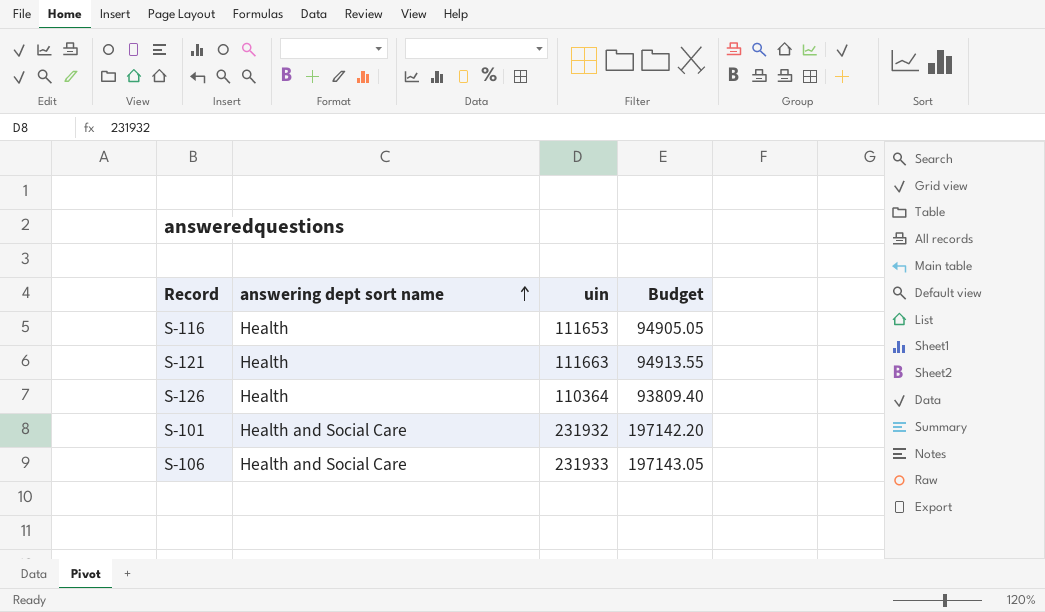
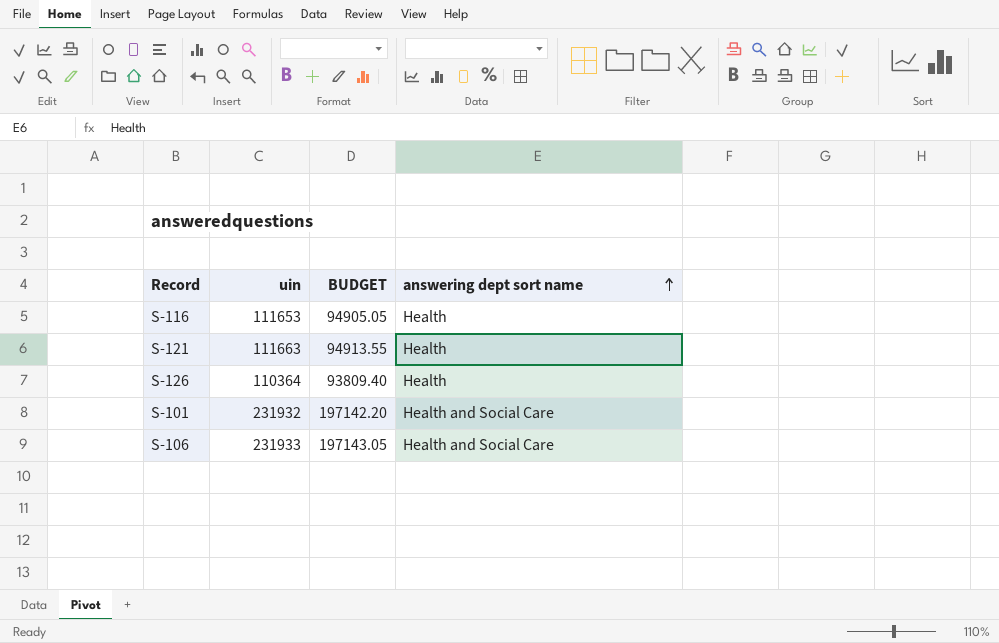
column name: Budget -> BUDGET
column answering dept sort name | position: 2 -> 4

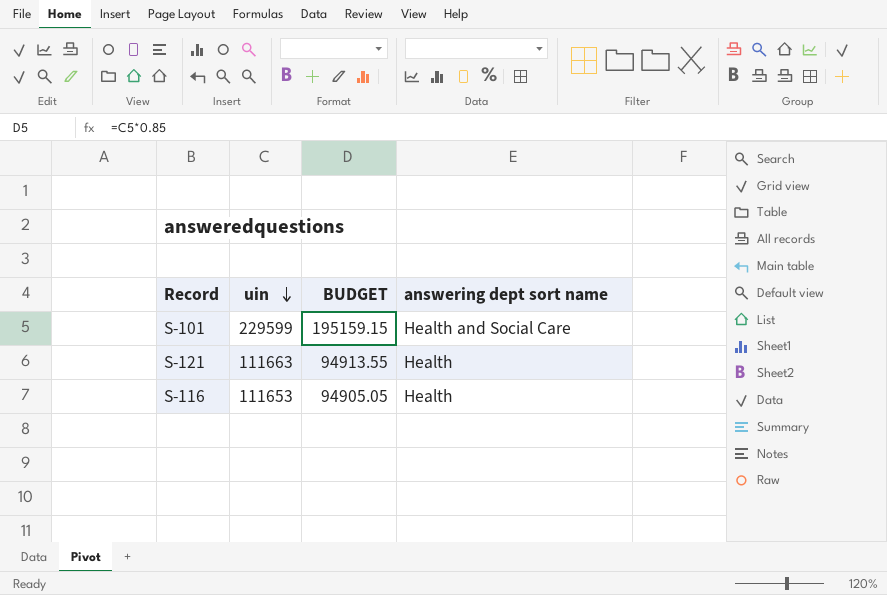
row order: answering dept sort name ascending -> uin descending
row S-126: 110364 | 93809.40 | Health -> none
row S-106: 231933 | 197143.05 | Health and Social Care -> none
S-101 | uin: 231932 -> 229599
S-101 | BUDGET: 197142.20 -> 195159.15

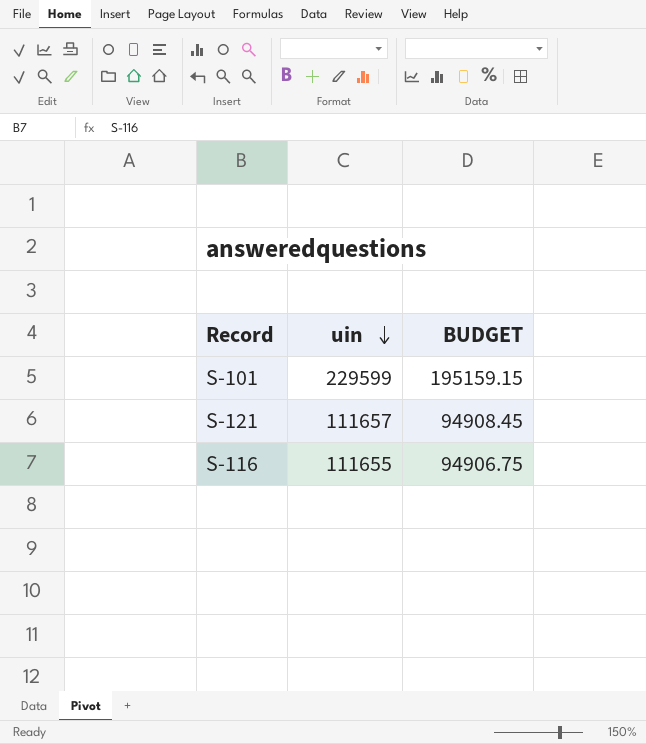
column answering dept sort name | position: 4 -> none
S-121 | uin: 111663 -> 111657
S-121 | BUDGET: 94913.55 -> 94908.45
S-116 | uin: 111653 -> 111655
S-116 | BUDGET: 94905.05 -> 94906.75

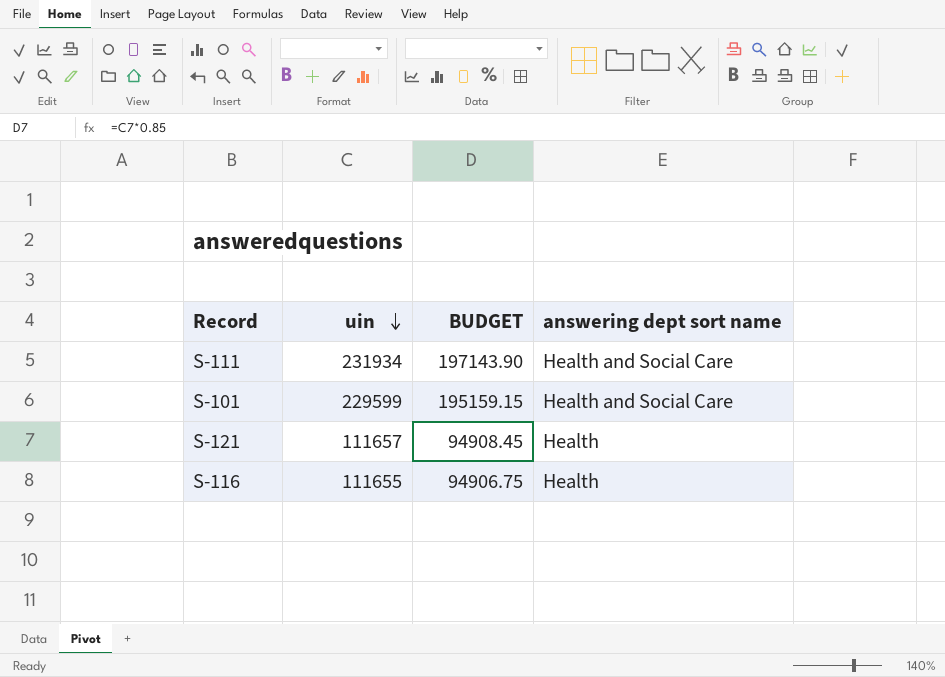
column answering dept sort name | position: none -> 4
row S-111: none -> 231934 | 197143.90 | Health and Social Care

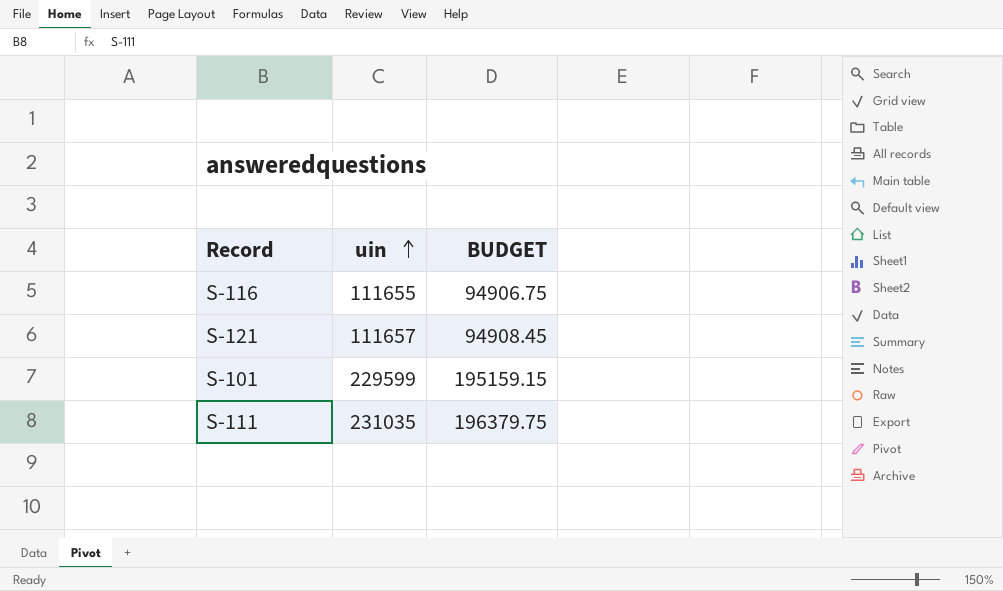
row order: uin descending -> uin ascending
column answering dept sort name | position: 4 -> none
S-111 | uin: 231934 -> 231035
S-111 | BUDGET: 197143.90 -> 196379.75

